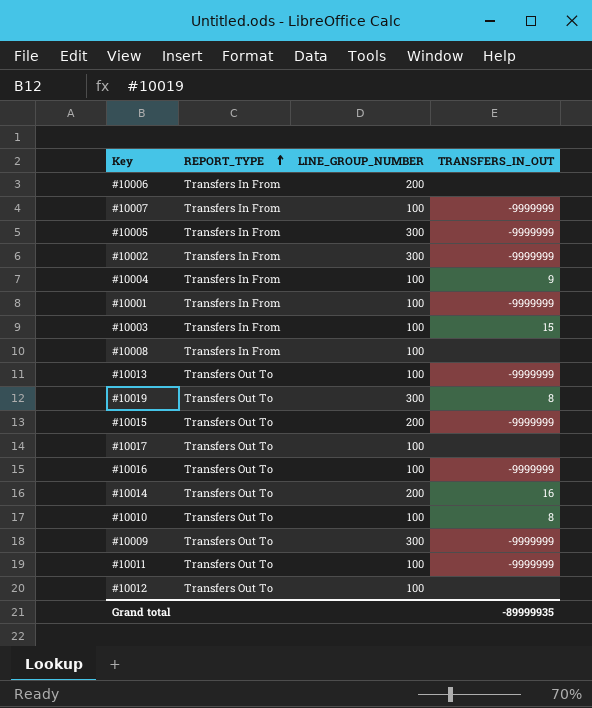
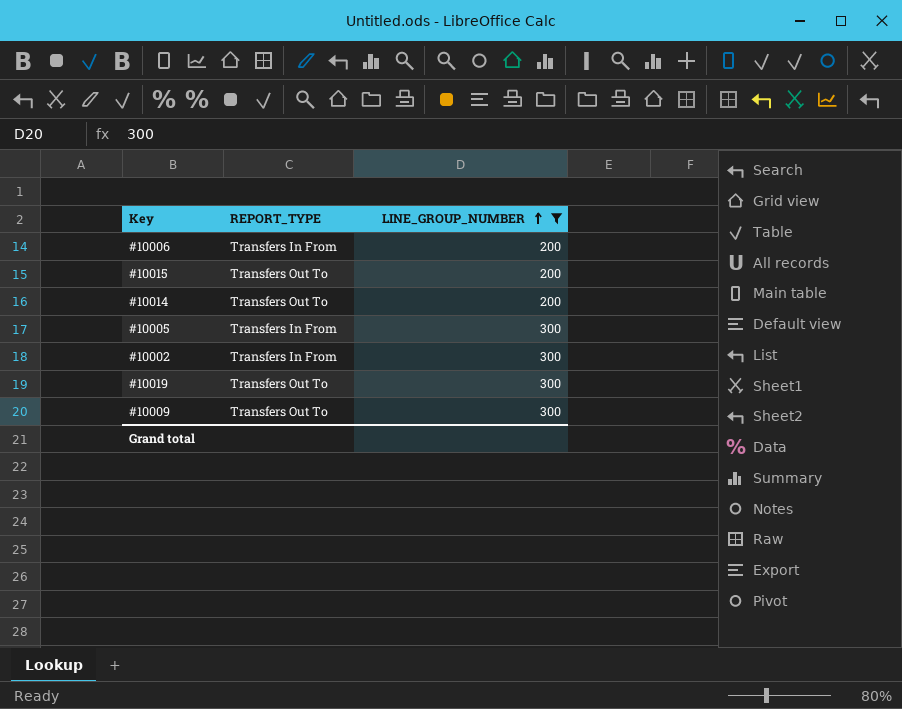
filter: none -> LINE_GROUP_NUMBER != 100
row order: REPORT_TYPE ascending -> LINE_GROUP_NUMBER ascending
column TRANSFERS_IN_OUT | position: 4 -> none

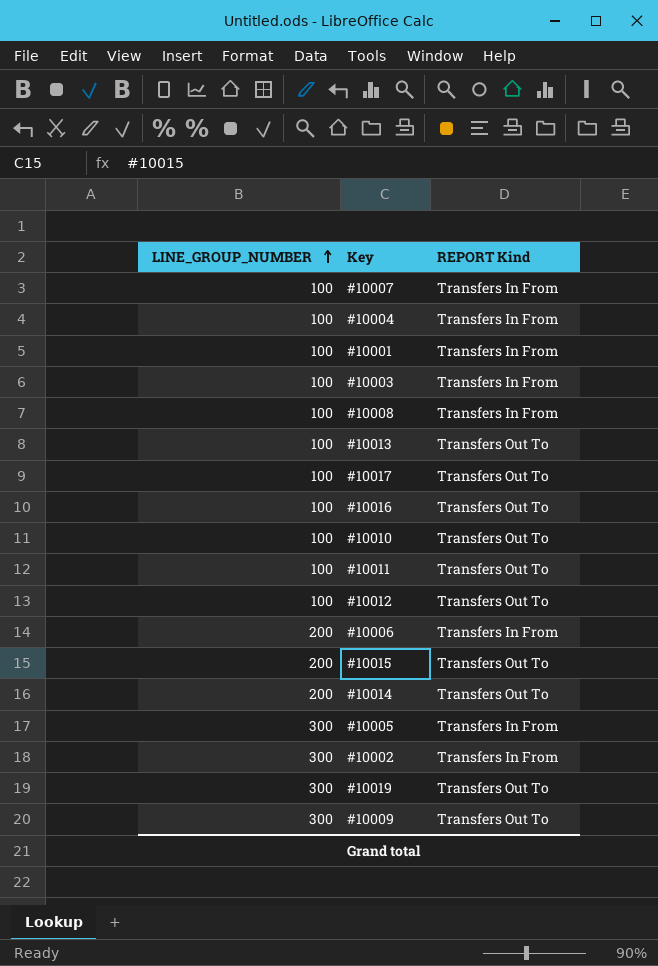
filter: LINE_GROUP_NUMBER != 100 -> none
column LINE_GROUP_NUMBER | position: 3 -> 1
column name: REPORT_TYPE -> REPORT Kind

